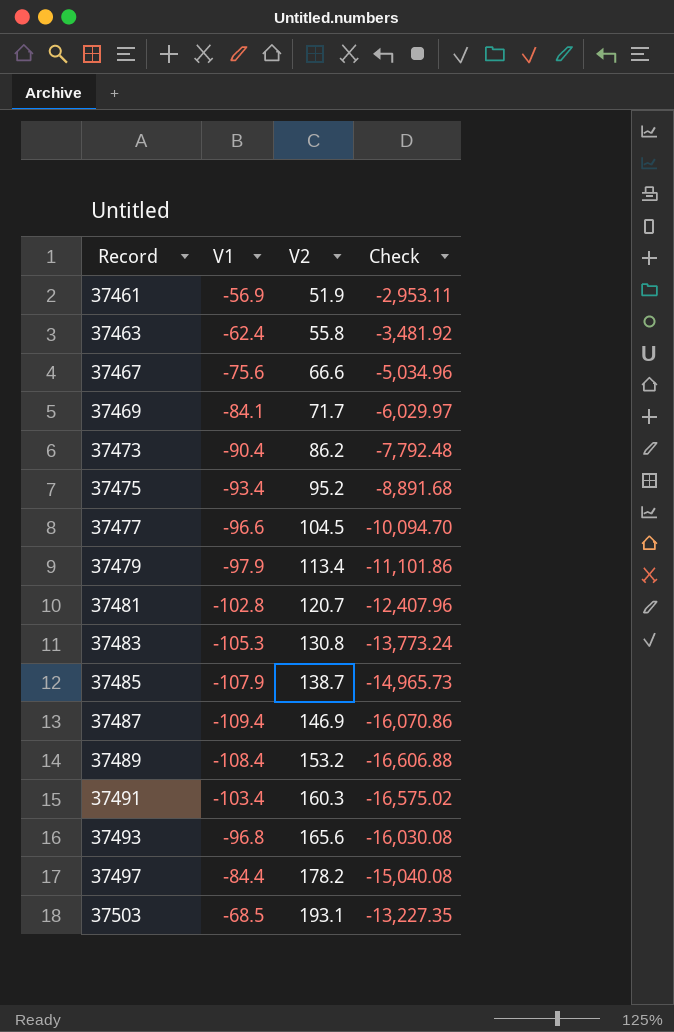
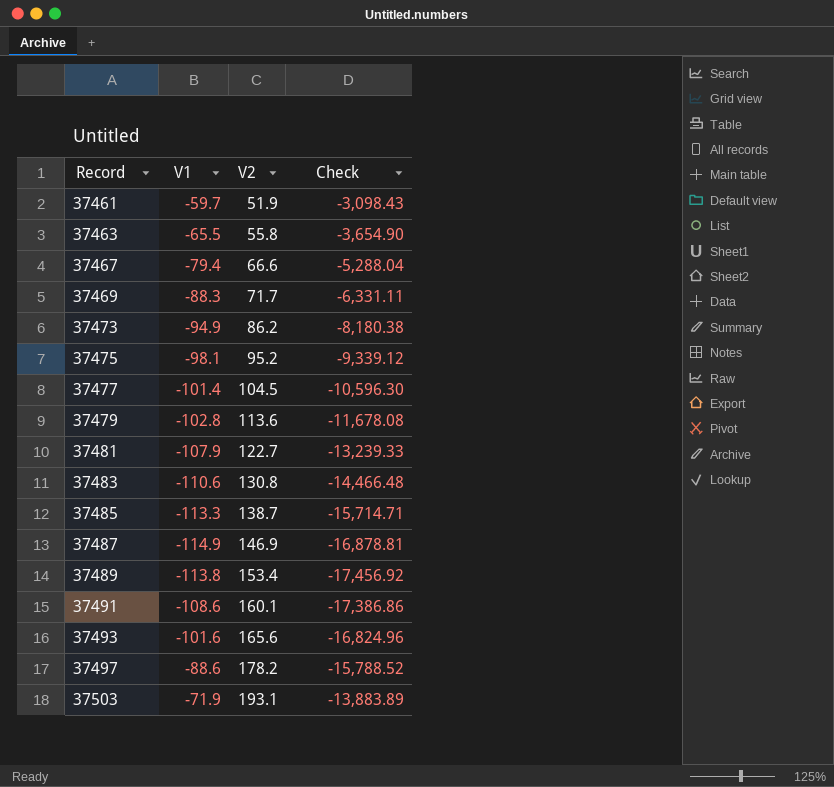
37461 | V1: -56.9 -> -59.7
37461 | Check: -2,953.11 -> -3,098.43
37463 | V1: -62.4 -> -65.5
37463 | Check: -3,481.92 -> -3,654.90
37467 | V1: -75.6 -> -79.4
37467 | Check: -5,034.96 -> -5,288.04
37469 | V1: -84.1 -> -88.3
37469 | Check: -6,029.97 -> -6,331.11
37473 | V1: -90.4 -> -94.9
37473 | Check: -7,792.48 -> -8,180.38
37475 | V1: -93.4 -> -98.1
37475 | Check: -8,891.68 -> -9,339.12
37477 | V1: -96.6 -> -101.4
37477 | Check: -10,094.70 -> -10,596.30
37479 | V1: -97.9 -> -102.8
37479 | V2: 113.4 -> 113.6
37479 | Check: -11,101.86 -> -11,678.08
37481 | V1: -102.8 -> -107.9
37481 | V2: 120.7 -> 122.7
37481 | Check: -12,407.96 -> -13,239.33
37483 | V1: -105.3 -> -110.6
37483 | Check: -13,773.24 -> -14,466.48
37485 | V1: -107.9 -> -113.3
37485 | Check: -14,965.73 -> -15,714.71
37487 | V1: -109.4 -> -114.9
37487 | Check: -16,070.86 -> -16,878.81
37489 | V1: -108.4 -> -113.8
37489 | V2: 153.2 -> 153.4
37489 | Check: -16,606.88 -> -17,456.92
37491 | V1: -103.4 -> -108.6
37491 | V2: 160.3 -> 160.1
37491 | Check: -16,575.02 -> -17,386.86
37493 | V1: -96.8 -> -101.6
37493 | Check: -16,030.08 -> -16,824.96
37497 | V1: -84.4 -> -88.6
37497 | Check: -15,040.08 -> -15,788.52
37503 | V1: -68.5 -> -71.9
37503 | Check: -13,227.35 -> -13,883.89

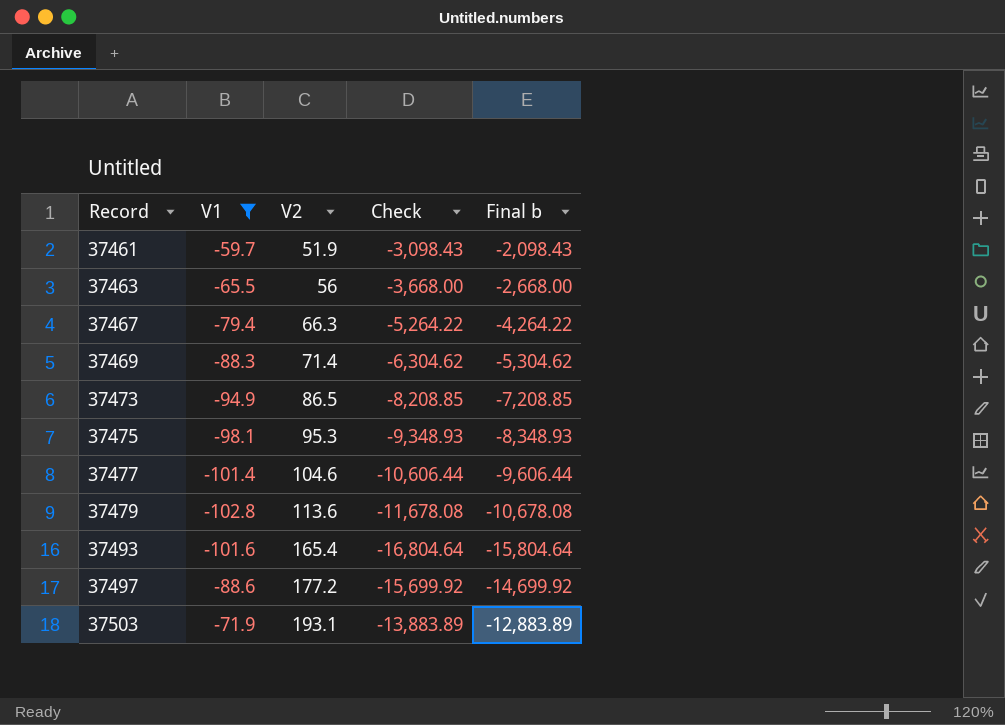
filter: none -> V1 >= -102.8
column Final b | formula: none -> [Check] + 1000
37463 | V2: 55.8 -> 56
37463 | Check: -3,654.90 -> -3,668.00
37467 | V2: 66.6 -> 66.3
37467 | Check: -5,288.04 -> -5,264.22
37469 | V2: 71.7 -> 71.4
37469 | Check: -6,331.11 -> -6,304.62
37473 | V2: 86.2 -> 86.5
37473 | Check: -8,180.38 -> -8,208.85
37475 | V2: 95.2 -> 95.3
37475 | Check: -9,339.12 -> -9,348.93
37477 | V2: 104.5 -> 104.6
37477 | Check: -10,596.30 -> -10,606.44
37493 | V2: 165.6 -> 165.4
37493 | Check: -16,824.96 -> -16,804.64
37497 | V2: 178.2 -> 177.2
37497 | Check: -15,788.52 -> -15,699.92

